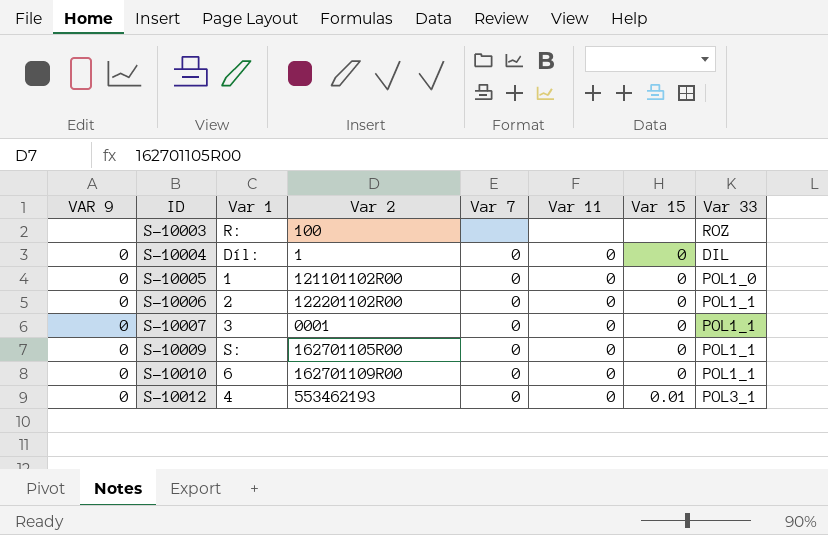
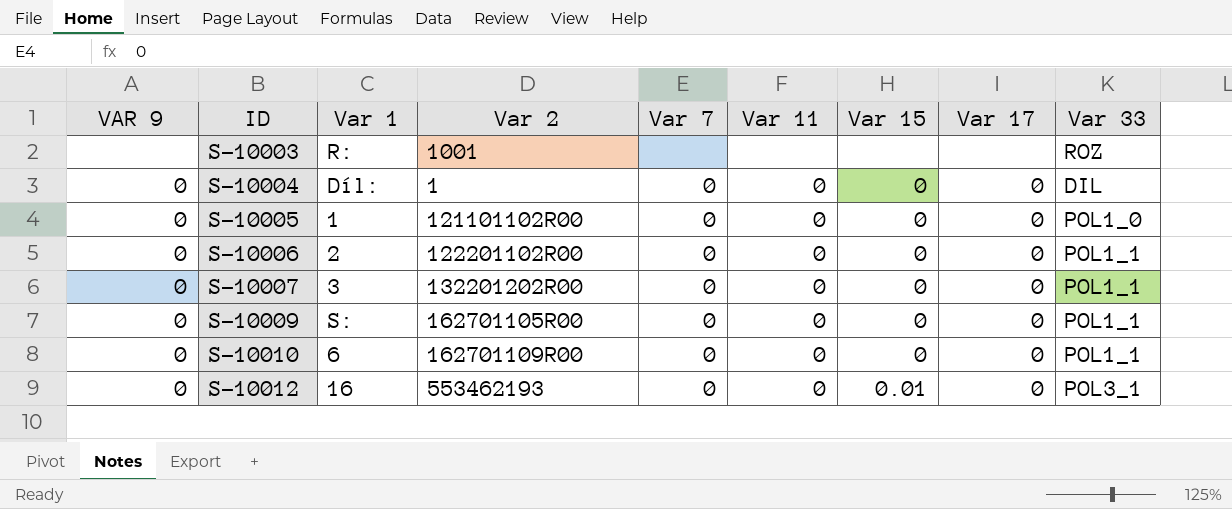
column Var 17 | position: none -> 8
S-10003 | Var 2: 100 -> 1001
S-10007 | Var 2: 0001 -> 132201202R00
S-10012 | Var 1: 4 -> 16

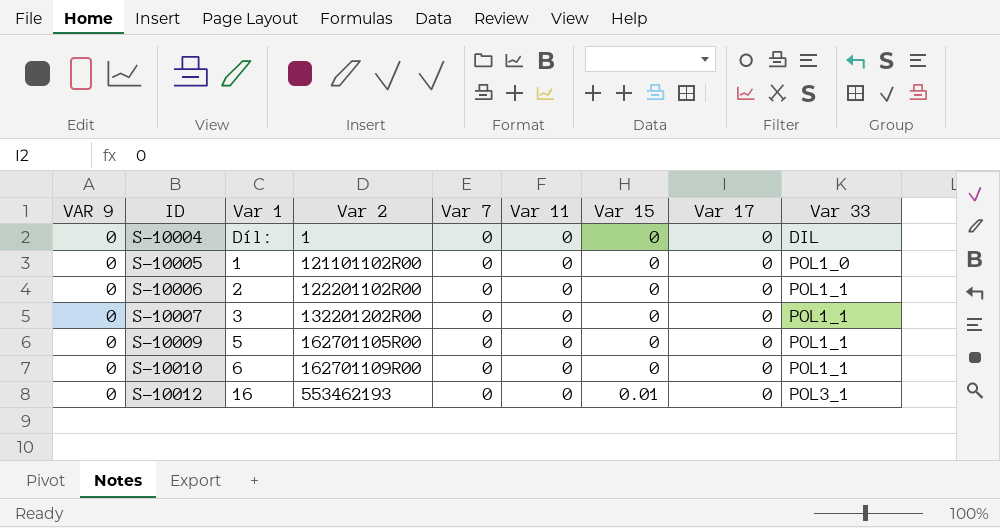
row S-10003: none | R: | 1001 | none | none | none | none | ROZ -> none
S-10009 | Var 1: S: -> 5

